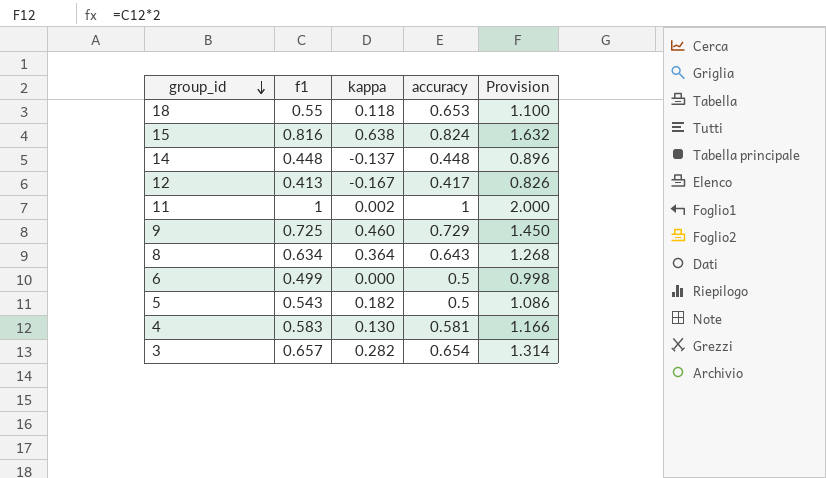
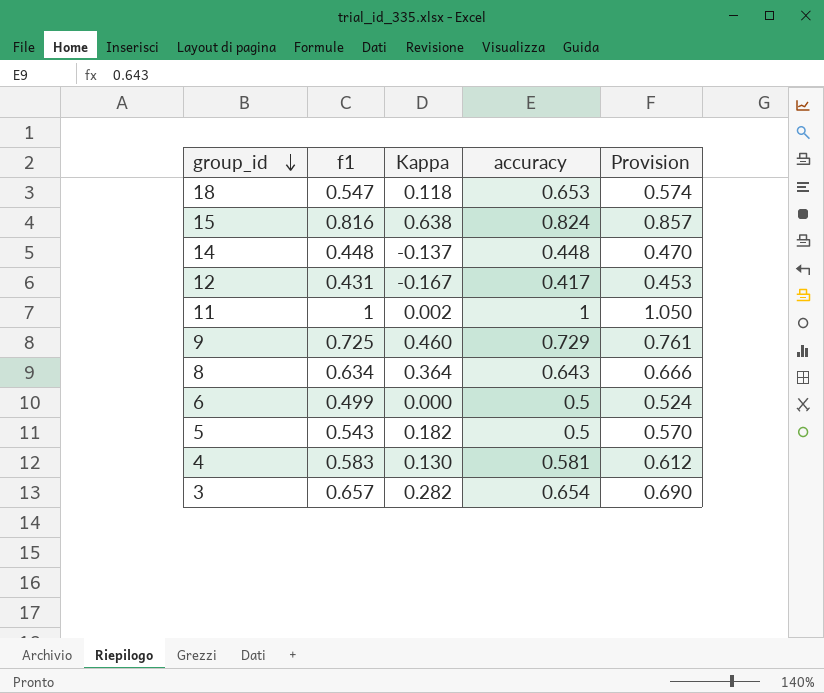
column name: kappa -> Kappa
column Provision | formula: [f1] * 2 -> [f1] * 1.05
18 | f1: 0.55 -> 0.547
12 | f1: 0.413 -> 0.431

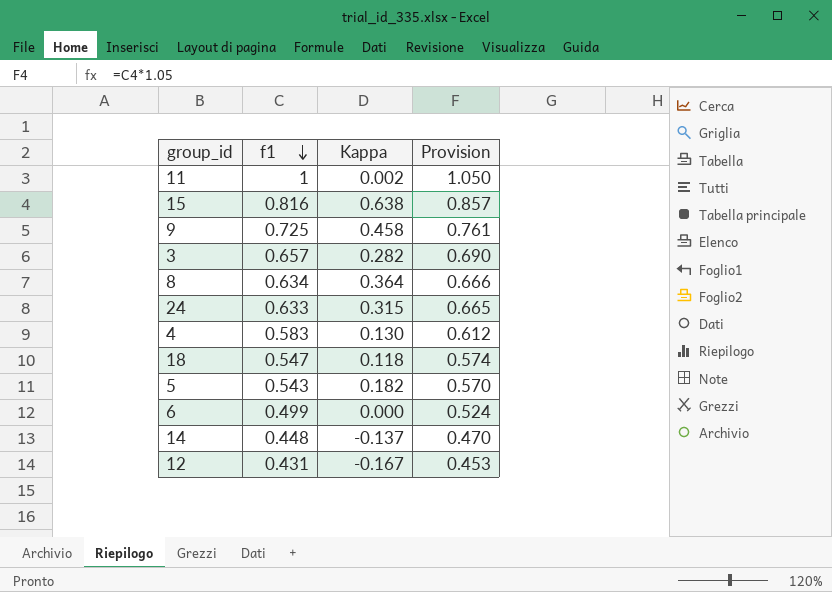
row order: group_id descending -> f1 descending
column accuracy | position: 4 -> none
9 | Kappa: 0.460 -> 0.458
row 24: none -> 0.633 | 0.315 | 0.665

